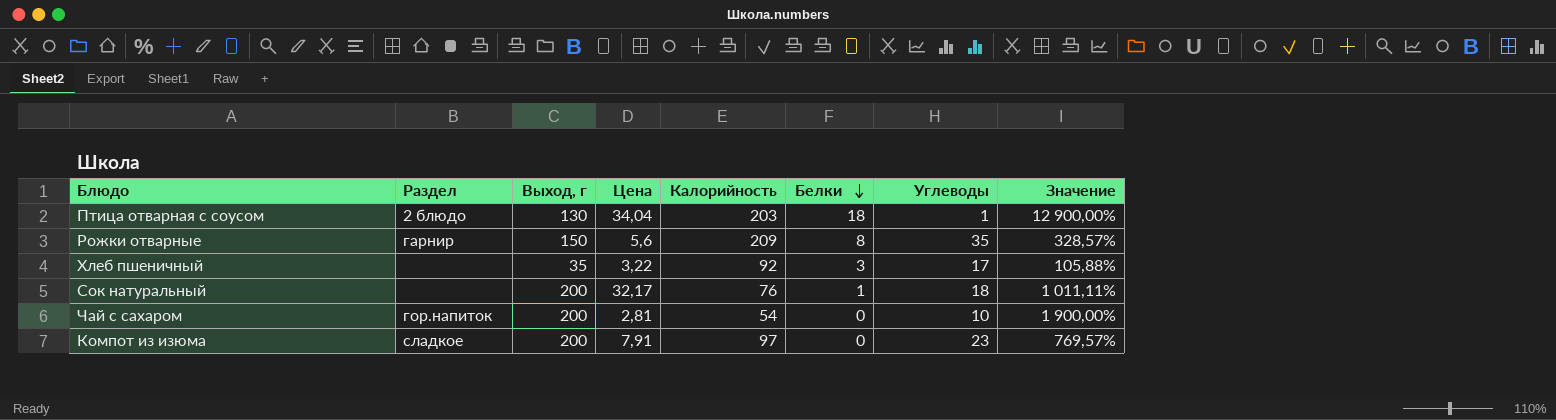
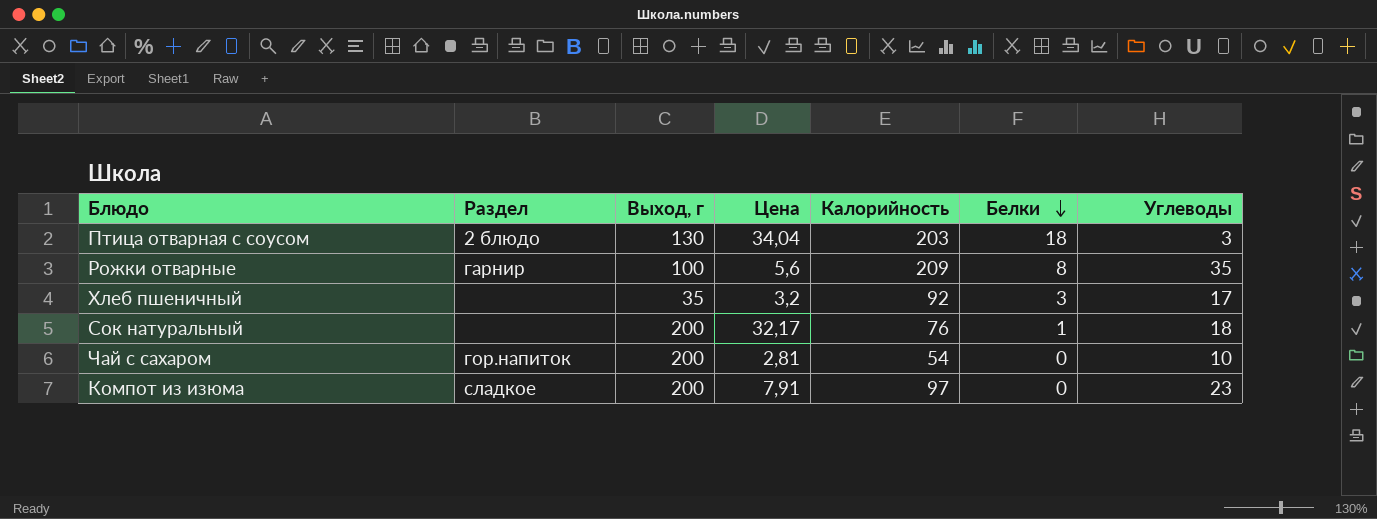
column Значение | formula: ([Выход, г] - [Углеводы]) / [Углеводы] -> none
Птица отварная с соусом | Углеводы: 1 -> 3
Рожки отварные | Выход, г: 150 -> 100
Хлеб пшеничный | Цена: 3,22 -> 3,2

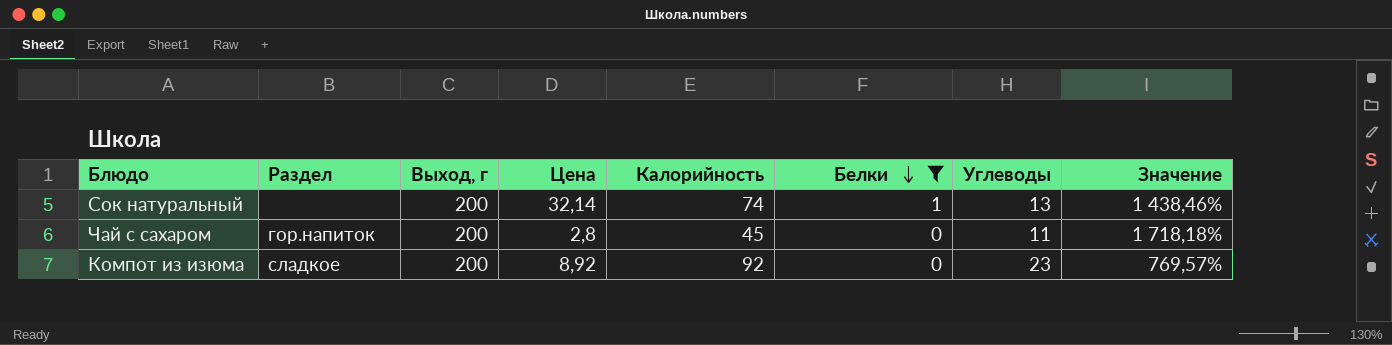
filter: none -> Белки <= 1
column Значение | formula: none -> ([Выход, г] - [Углеводы]) / [Углеводы]
Сок натуральный | Цена: 32,17 -> 32,14
Сок натуральный | Калорийность: 76 -> 74
Сок натуральный | Углеводы: 18 -> 13
Чай с сахаром | Цена: 2,81 -> 2,8
Чай с сахаром | Калорийность: 54 -> 45
Чай с сахаром | Углеводы: 10 -> 11
Компот из изюма | Цена: 7,91 -> 8,92
Компот из изюма | Калорийность: 97 -> 92

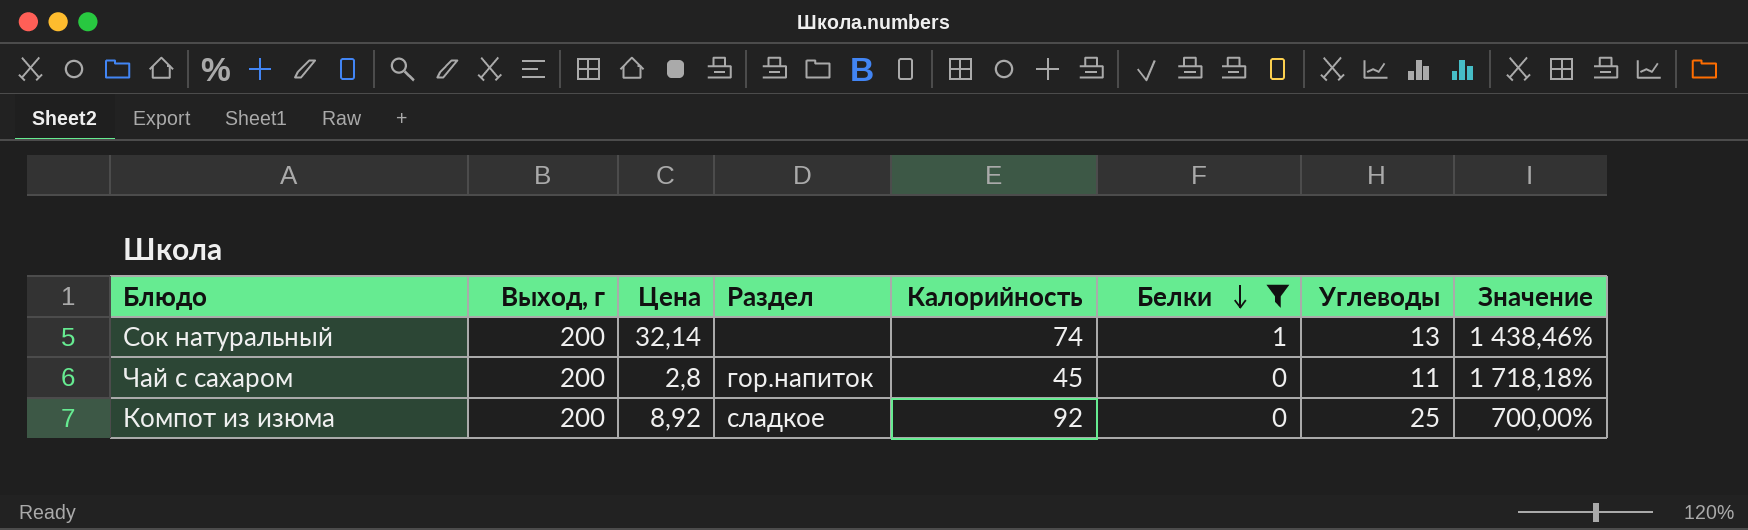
column Раздел | position: 2 -> 4
Компот из изюма | Углеводы: 23 -> 25
Компот из изюма | Значение: 769,57% -> 700,00%

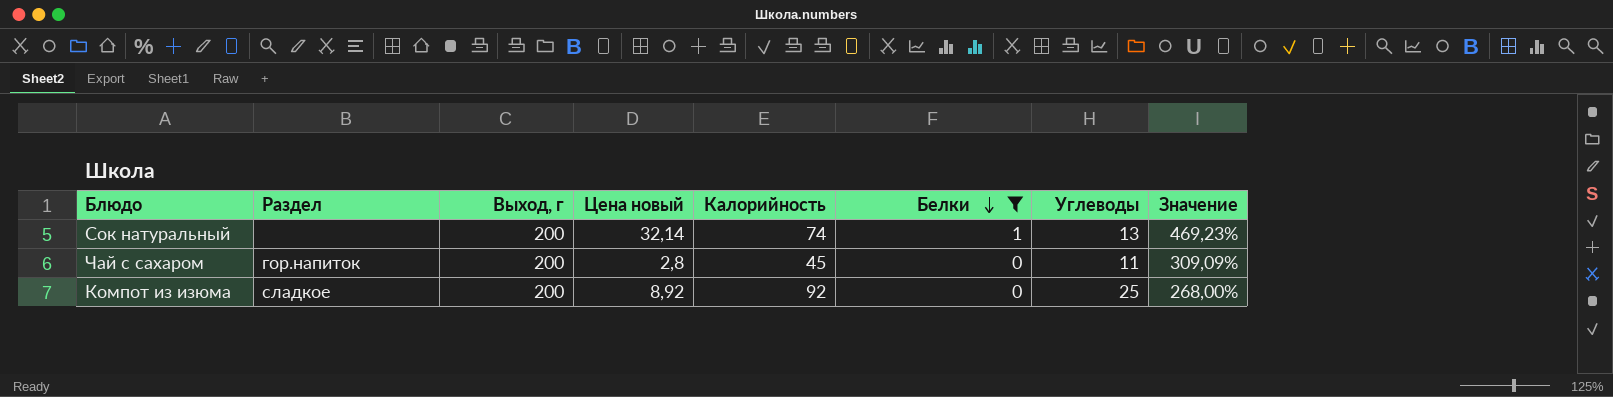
column Раздел | position: 4 -> 2
column name: Цена -> Цена новый
column Значение | formula: ([Выход, г] - [Углеводы]) / [Углеводы] -> ([Калорийность] - [Углеводы]) / [Углеводы]

